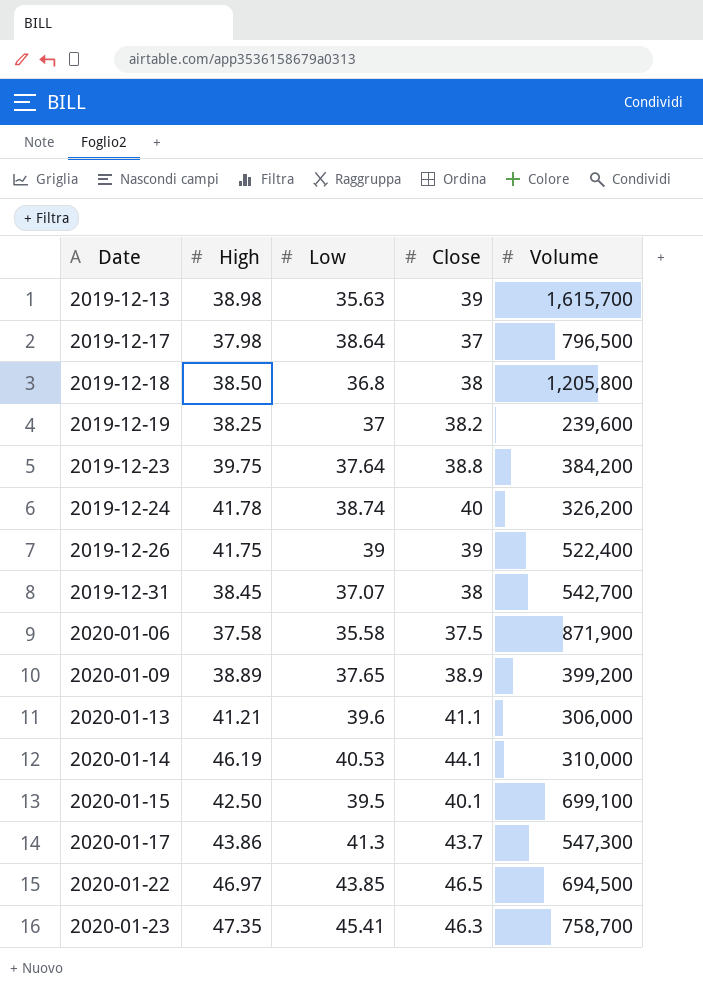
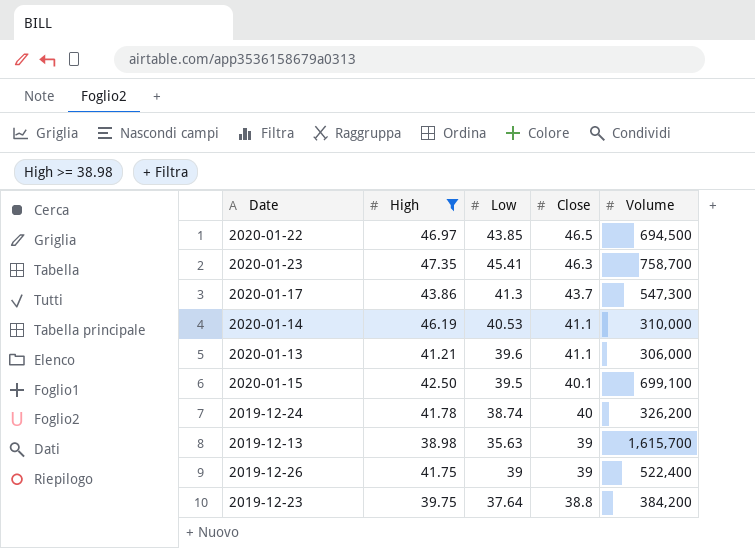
filter: none -> High >= 38.98
row order: Date ascending -> Close descending
2020-01-14 | Close: 44.1 -> 41.1

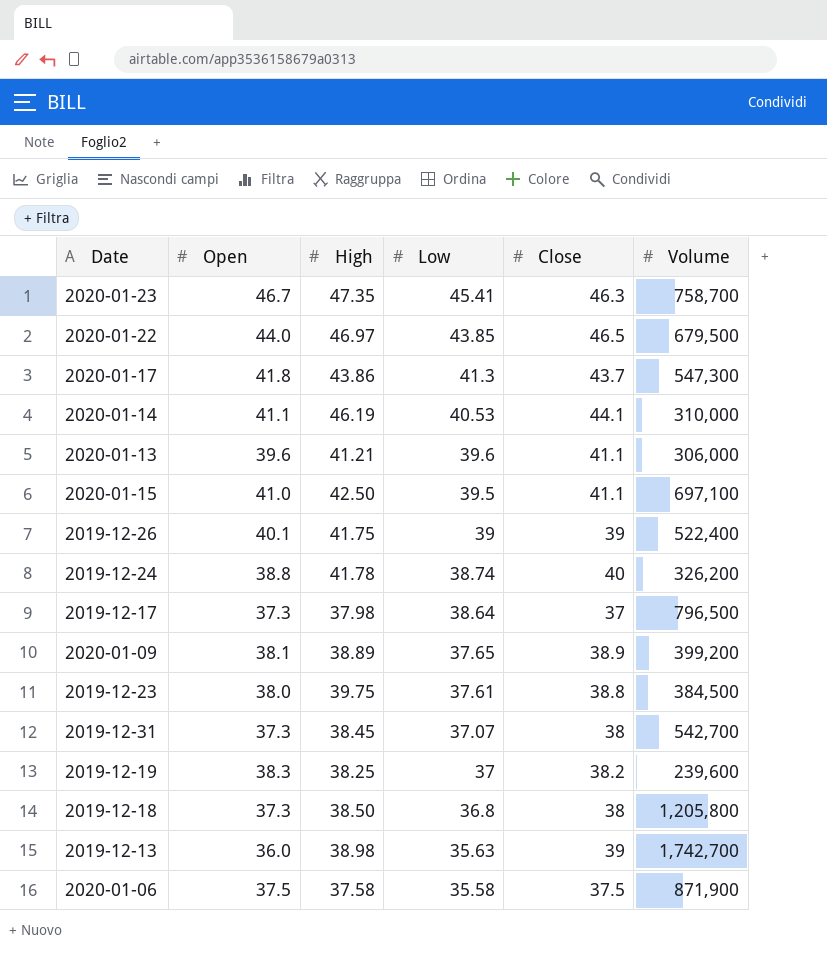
filter: High >= 38.98 -> none
row order: Close descending -> Low descending
column Open | position: none -> 2
2020-01-22 | Volume: 694,500 -> 679,500
2020-01-14 | Close: 41.1 -> 44.1
2020-01-15 | Close: 40.1 -> 41.1
2020-01-15 | Volume: 699,100 -> 697,100
2019-12-23 | Low: 37.64 -> 37.61
2019-12-23 | Volume: 384,200 -> 384,500
2019-12-13 | Volume: 1,615,700 -> 1,742,700

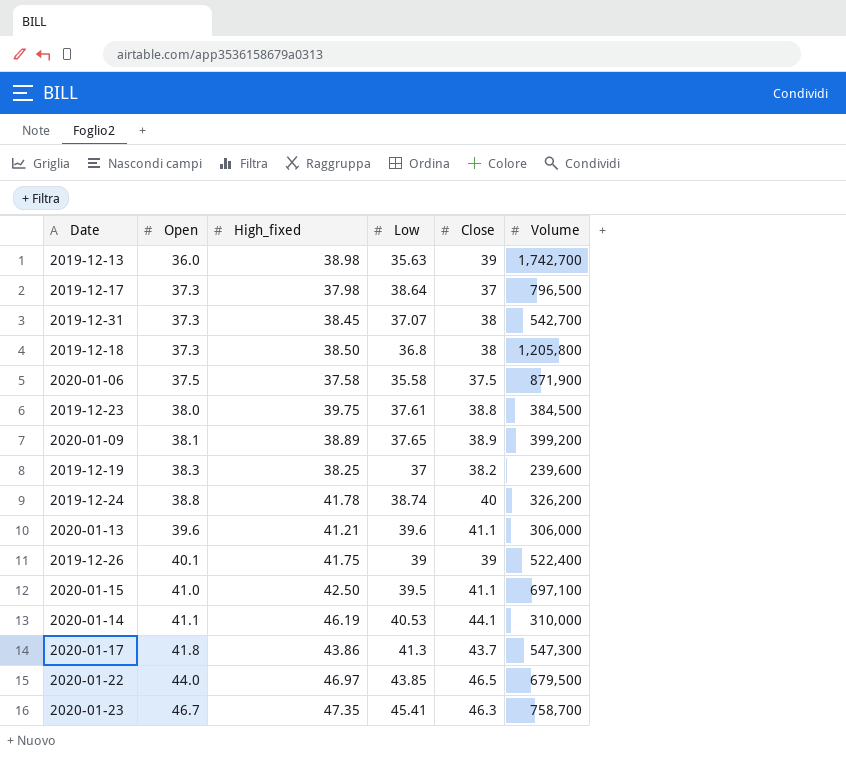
row order: Low descending -> Open ascending
column name: High -> High_fixed

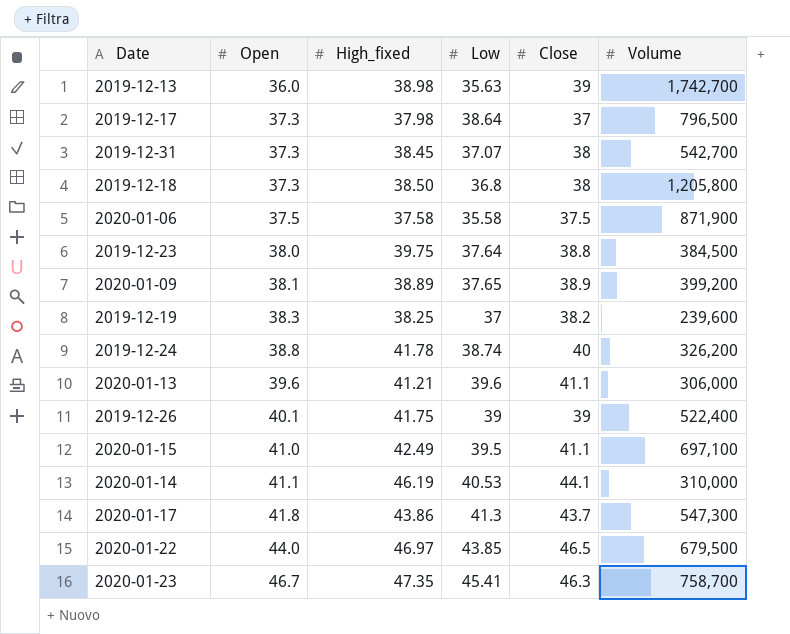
2019-12-23 | Low: 37.61 -> 37.64
2020-01-15 | High_fixed: 42.50 -> 42.49

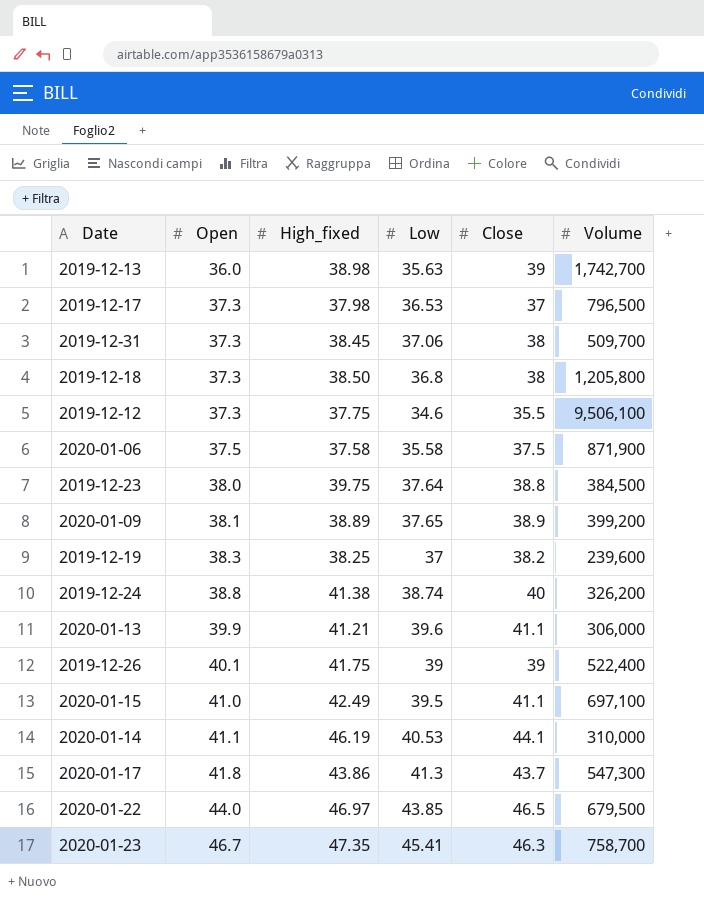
2019-12-17 | Low: 38.64 -> 36.53
2019-12-31 | Low: 37.07 -> 37.06
2019-12-31 | Volume: 542,700 -> 509,700
row 2019-12-12: none -> 37.3 | 37.75 | 34.6 | 35.5 | 9,506,100
2019-12-24 | High_fixed: 41.78 -> 41.38
2020-01-13 | Open: 39.6 -> 39.9

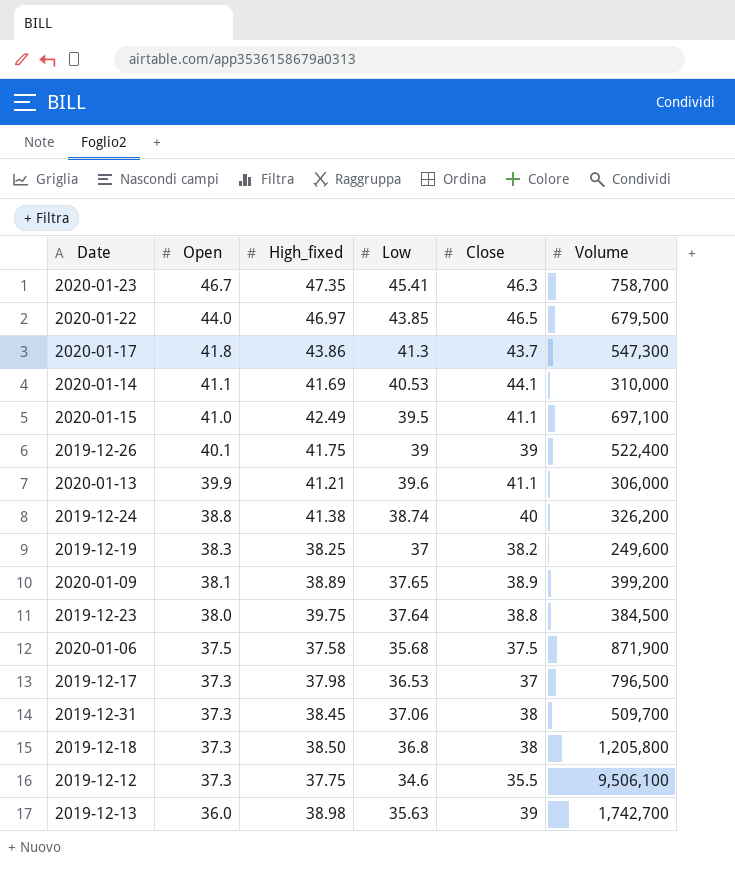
row order: Open ascending -> Open descending
2020-01-14 | High_fixed: 46.19 -> 41.69
2019-12-19 | Volume: 239,600 -> 249,600
2020-01-06 | Low: 35.58 -> 35.68

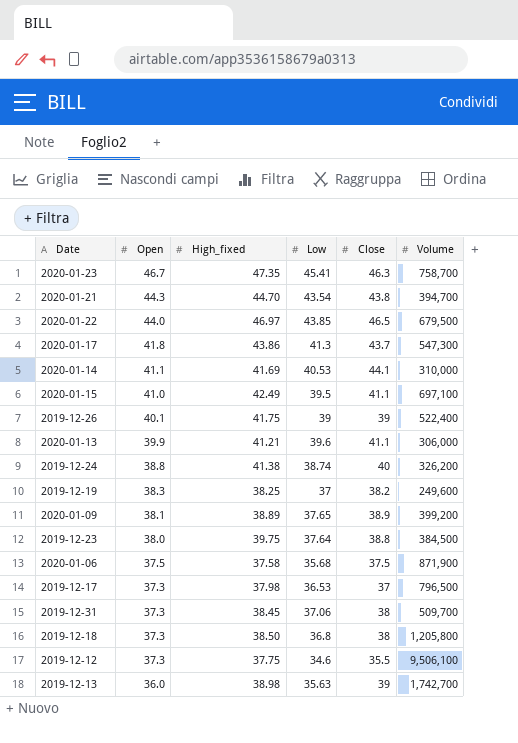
row 2020-01-21: none -> 44.3 | 44.70 | 43.54 | 43.8 | 394,700

